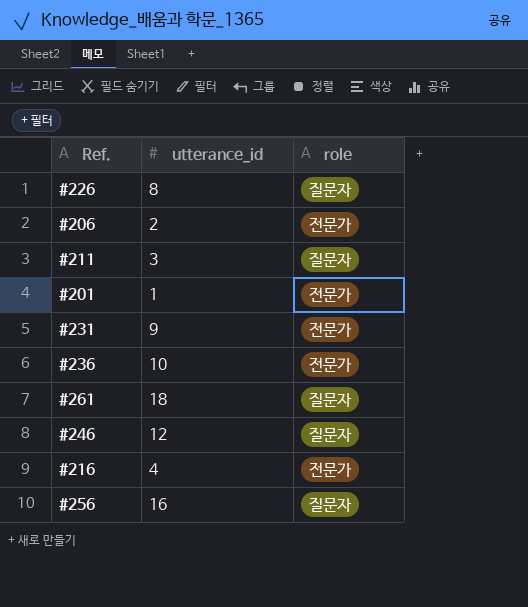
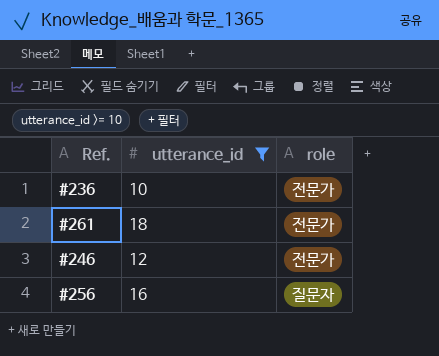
filter: none -> utterance_id >= 10
#261 | role: 질문자 -> 전문가
#246 | role: 질문자 -> 전문가

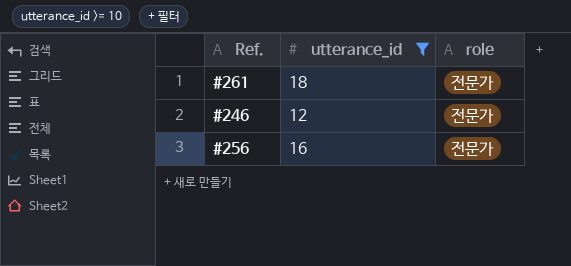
row #236: 10 | 전문가 -> none
#256 | role: 질문자 -> 전문가

